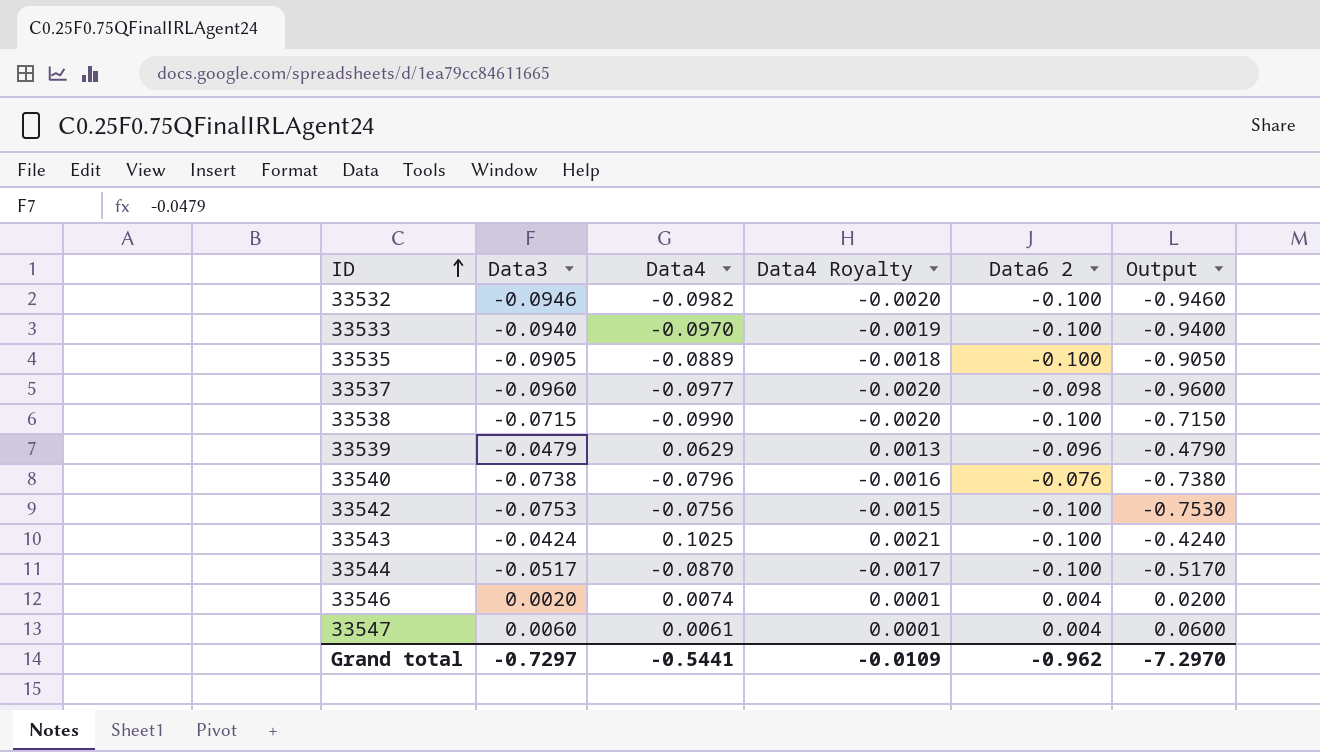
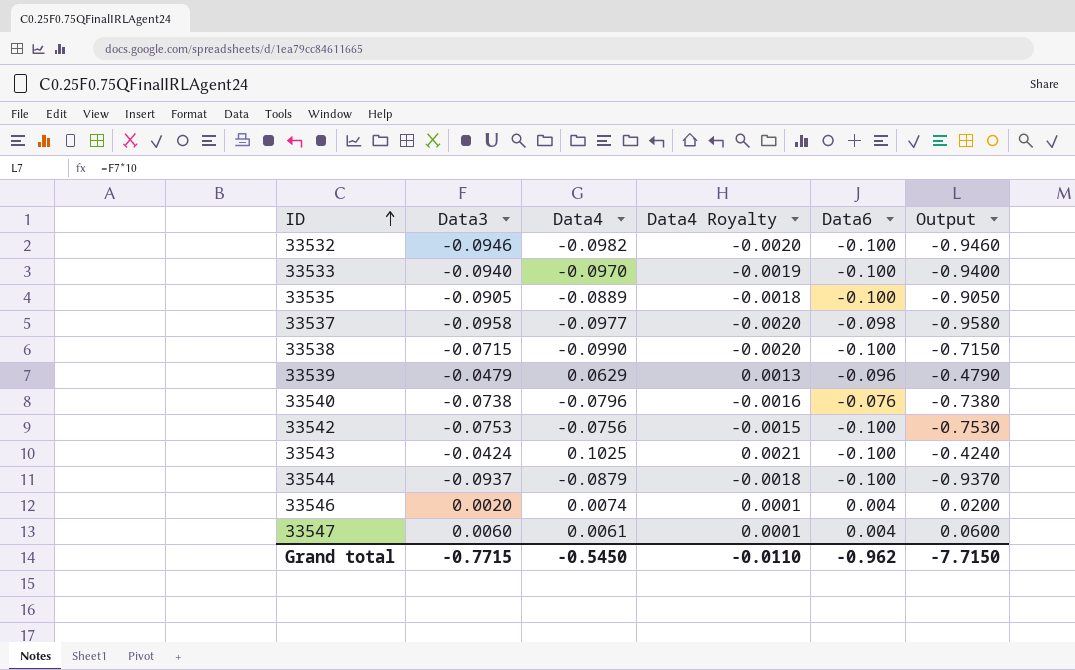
column name: Data6 2 -> Data6
33537 | Data3: -0.0960 -> -0.0958
33537 | Output: -0.9600 -> -0.9580
33544 | Data3: -0.0517 -> -0.0937
33544 | Data4: -0.0870 -> -0.0879
33544 | Data4 Royalty: -0.0017 -> -0.0018
33544 | Output: -0.5170 -> -0.9370
Grand total | Data3: -0.7297 -> -0.7715
Grand total | Data4: -0.5441 -> -0.5450
Grand total | Data4 Royalty: -0.0109 -> -0.0110
Grand total | Output: -7.2970 -> -7.7150

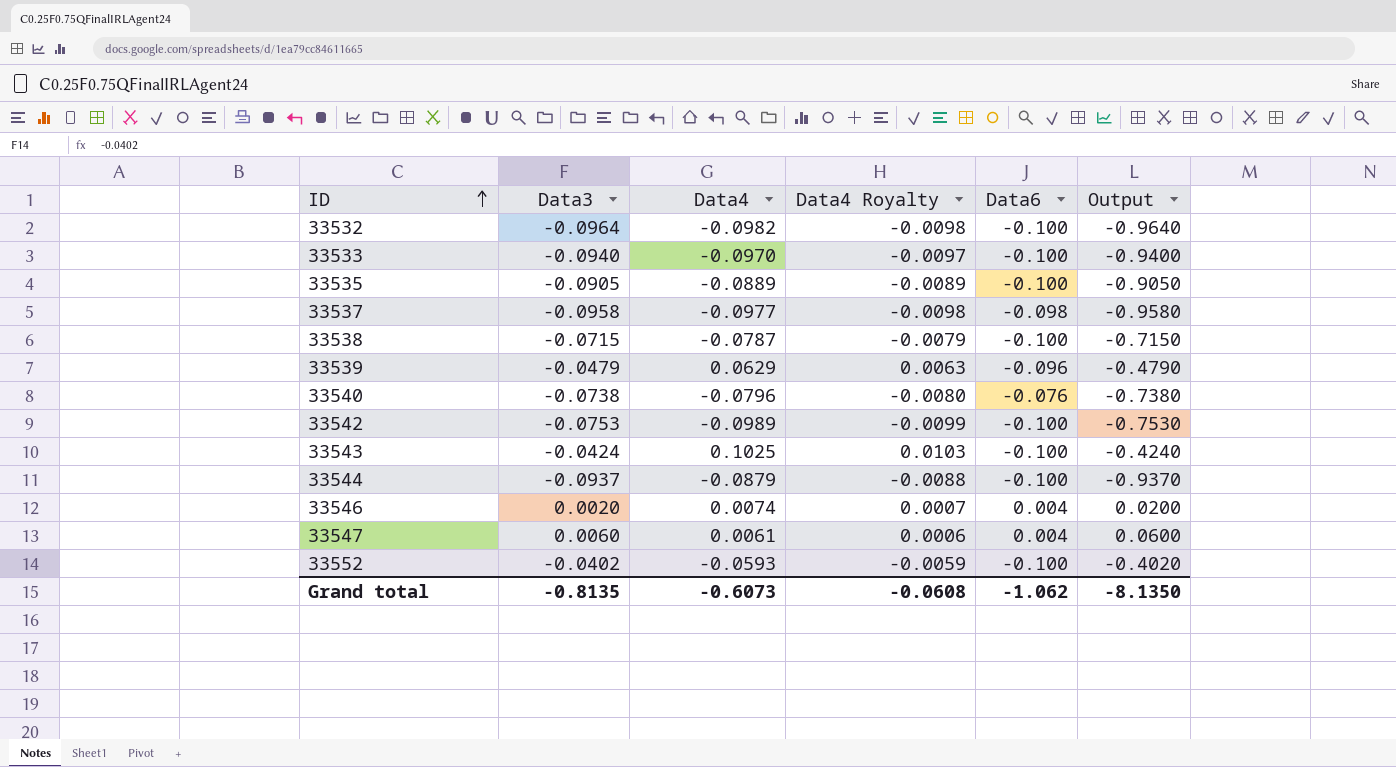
column Data4 Royalty | formula: [Data4] * 0.02 -> [Data4] * 0.1
33532 | Data3: -0.0946 -> -0.0964
33532 | Output: -0.9460 -> -0.9640
33538 | Data4: -0.0990 -> -0.0787
33542 | Data4: -0.0756 -> -0.0989
row 33552: none -> -0.0402 | -0.0593 | -0.0059 | -0.100 | -0.4020
Grand total | Data3: -0.7715 -> -0.8135
Grand total | Data4: -0.5450 -> -0.6073
Grand total | Data4 Royalty: -0.0110 -> -0.0608
Grand total | Data6: -0.962 -> -1.062
Grand total | Output: -7.7150 -> -8.1350

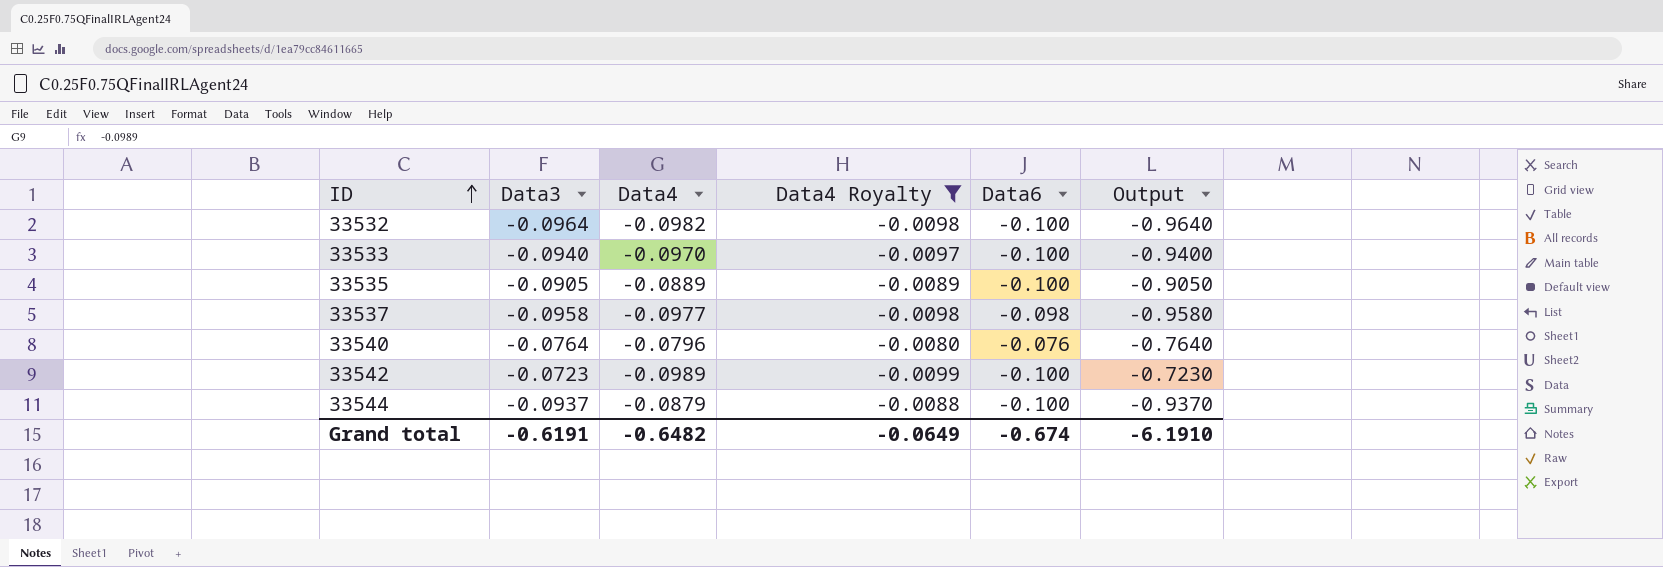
filter: none -> Data4 Royalty <= -0.0080
33540 | Data3: -0.0738 -> -0.0764
33540 | Output: -0.7380 -> -0.7640
33542 | Data3: -0.0753 -> -0.0723
33542 | Output: -0.7530 -> -0.7230
Grand total | Data3: -0.8135 -> -0.6191
Grand total | Data4: -0.6073 -> -0.6482
Grand total | Data4 Royalty: -0.0608 -> -0.0649
Grand total | Data6: -1.062 -> -0.674
Grand total | Output: -8.1350 -> -6.1910

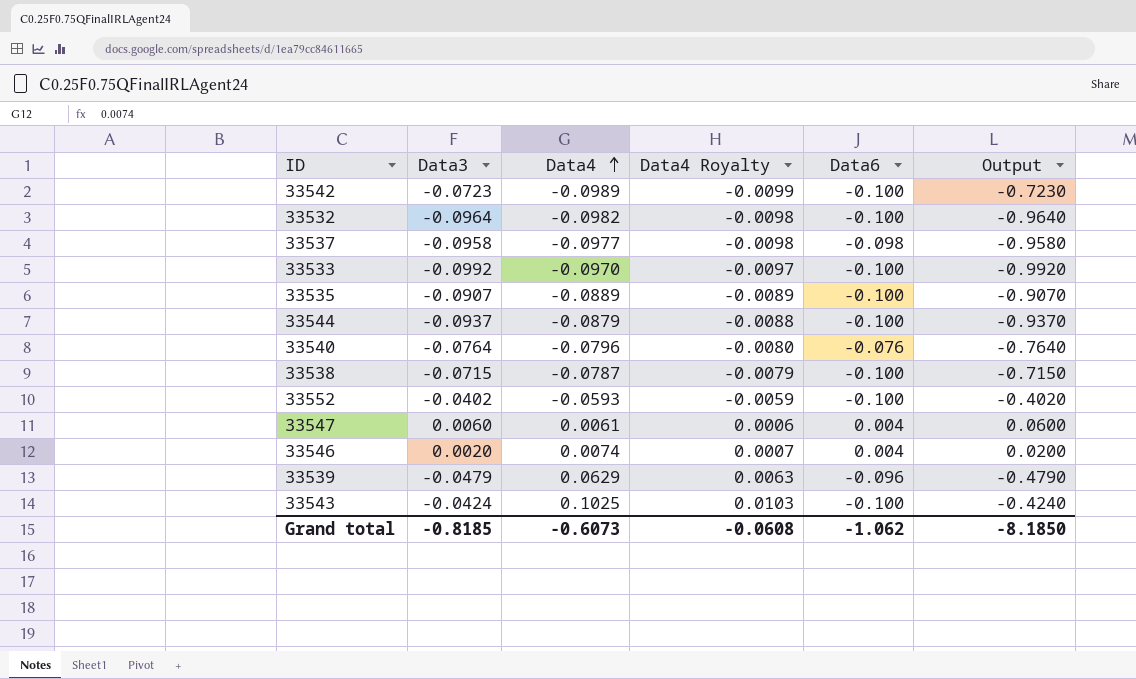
filter: Data4 Royalty <= -0.0080 -> none
row order: ID ascending -> Data4 ascending
33533 | Data3: -0.0940 -> -0.0992
33533 | Output: -0.9400 -> -0.9920
33535 | Data3: -0.0905 -> -0.0907
33535 | Output: -0.9050 -> -0.9070
Grand total | Data3: -0.6191 -> -0.8185
Grand total | Data4: -0.6482 -> -0.6073
Grand total | Data4 Royalty: -0.0649 -> -0.0608
Grand total | Data6: -0.674 -> -1.062
Grand total | Output: -6.1910 -> -8.1850

